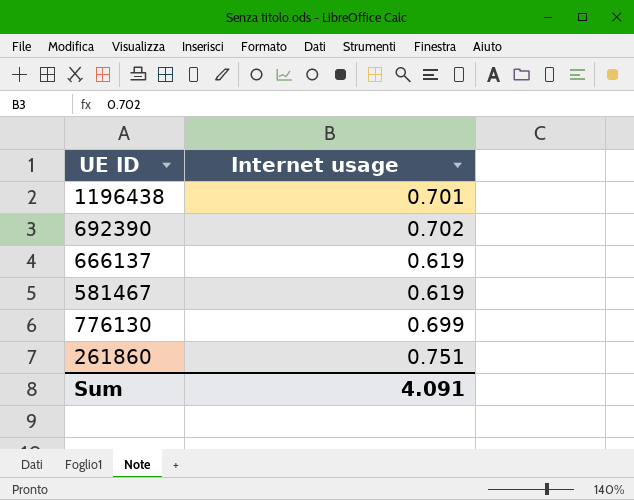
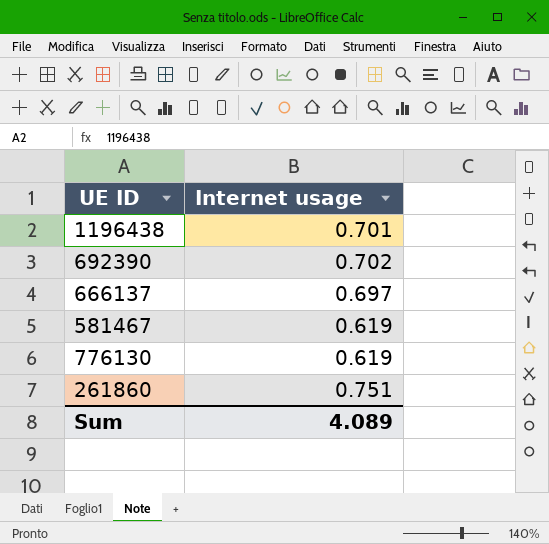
666137 | Internet usage: 0.619 -> 0.697
776130 | Internet usage: 0.699 -> 0.619
Sum | Internet usage: 4.091 -> 4.089

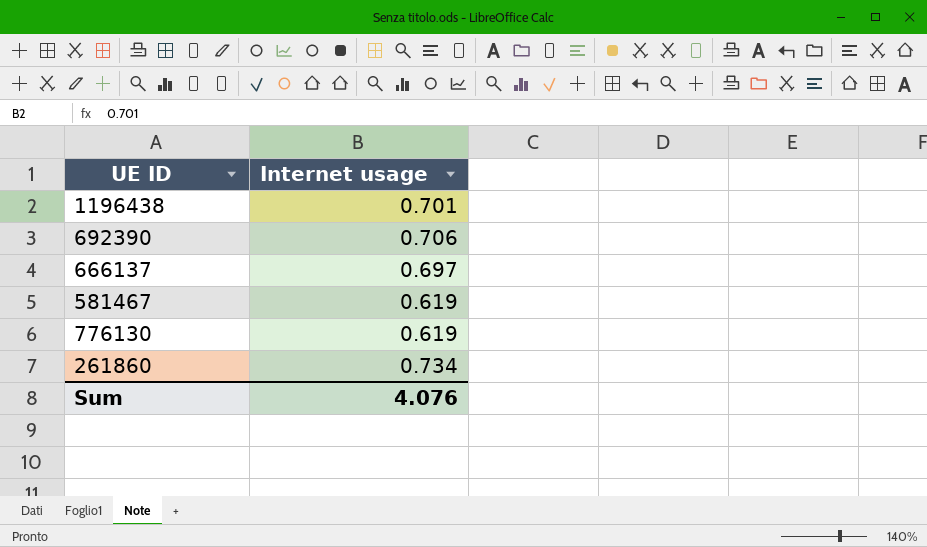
692390 | Internet usage: 0.702 -> 0.706
261860 | Internet usage: 0.751 -> 0.734
Sum | Internet usage: 4.089 -> 4.076

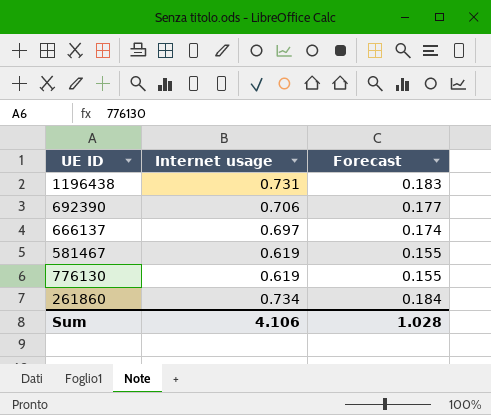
column Forecast | formula: none -> [Internet usage] * 0.25
1196438 | Internet usage: 0.701 -> 0.731
Sum | Internet usage: 4.076 -> 4.106

